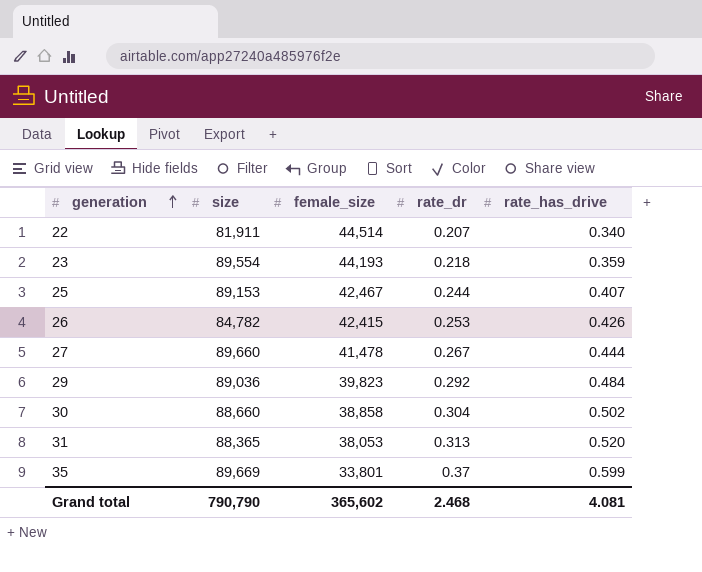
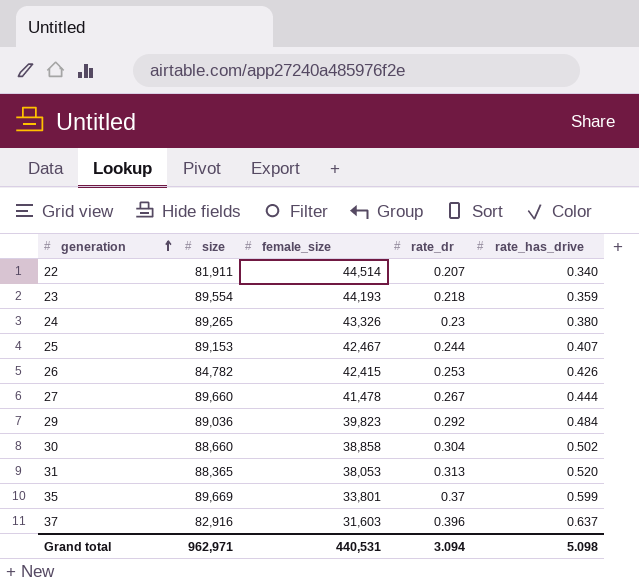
row 24: none -> 89,265 | 43,326 | 0.23 | 0.380
row 37: none -> 82,916 | 31,603 | 0.396 | 0.637
Grand total | size: 790,790 -> 962,971
Grand total | female_size: 365,602 -> 440,531
Grand total | rate_dr: 2.468 -> 3.094
Grand total | rate_has_drive: 4.081 -> 5.098

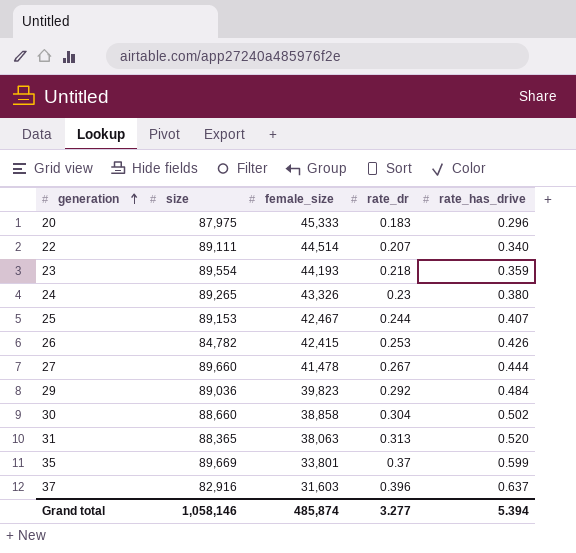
row 20: none -> 87,975 | 45,333 | 0.183 | 0.296
22 | size: 81,911 -> 89,111
31 | female_size: 38,053 -> 38,063
Grand total | size: 962,971 -> 1,058,146
Grand total | female_size: 440,531 -> 485,874
Grand total | rate_dr: 3.094 -> 3.277
Grand total | rate_has_drive: 5.098 -> 5.394

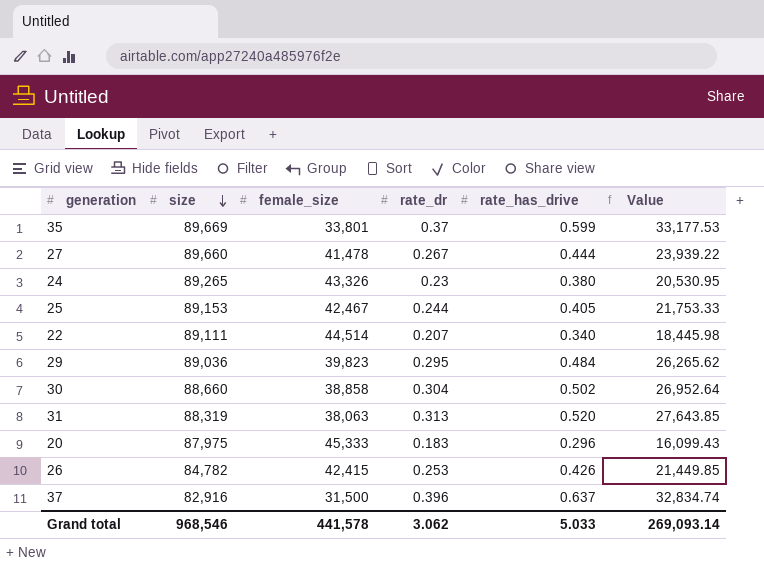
row order: generation ascending -> size descending
column Value | formula: none -> [size] * [rate_dr]
row 23: 89,554 | 44,193 | 0.218 | 0.359 -> none
25 | rate_has_drive: 0.407 -> 0.405
29 | rate_dr: 0.292 -> 0.295
31 | size: 88,365 -> 88,319
37 | female_size: 31,603 -> 31,500
Grand total | size: 1,058,146 -> 968,546
Grand total | female_size: 485,874 -> 441,578
Grand total | rate_dr: 3.277 -> 3.062
Grand total | rate_has_drive: 5.394 -> 5.033

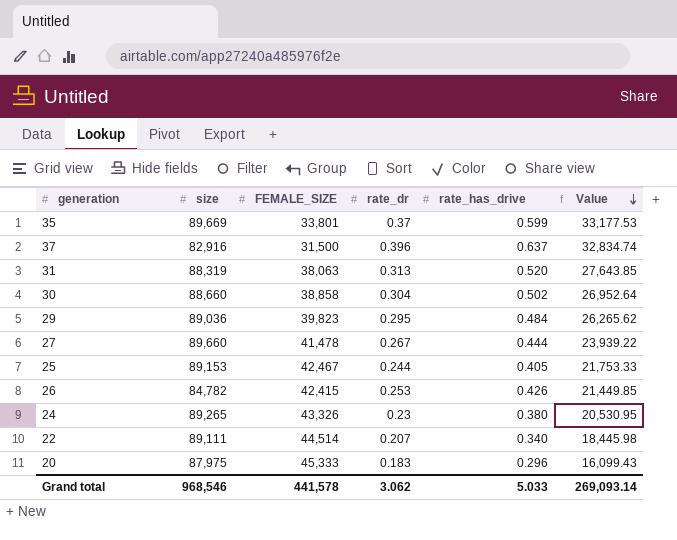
row order: size descending -> Value descending
column name: female_size -> FEMALE_SIZE

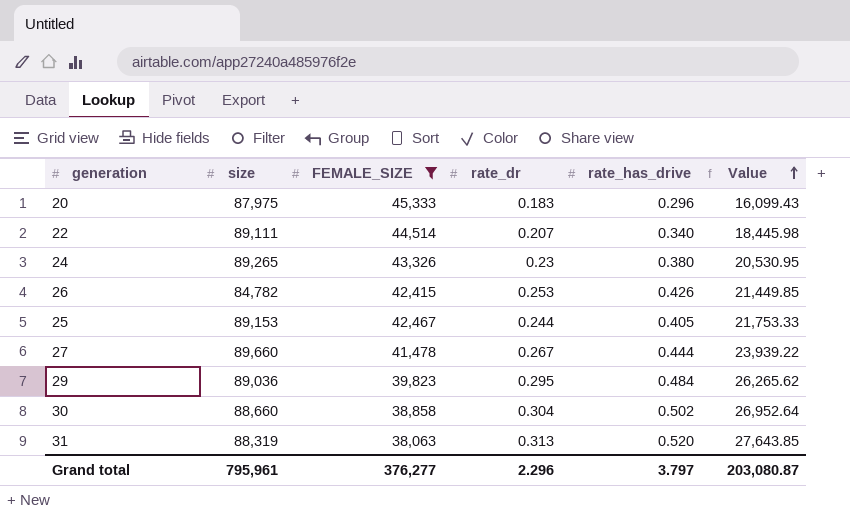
filter: none -> FEMALE_SIZE >= 38,063
row order: Value descending -> Value ascending
Grand total | size: 968,546 -> 795,961
Grand total | FEMALE_SIZE: 441,578 -> 376,277
Grand total | rate_dr: 3.062 -> 2.296
Grand total | rate_has_drive: 5.033 -> 3.797
Grand total | Value: 269,093.14 -> 203,080.87

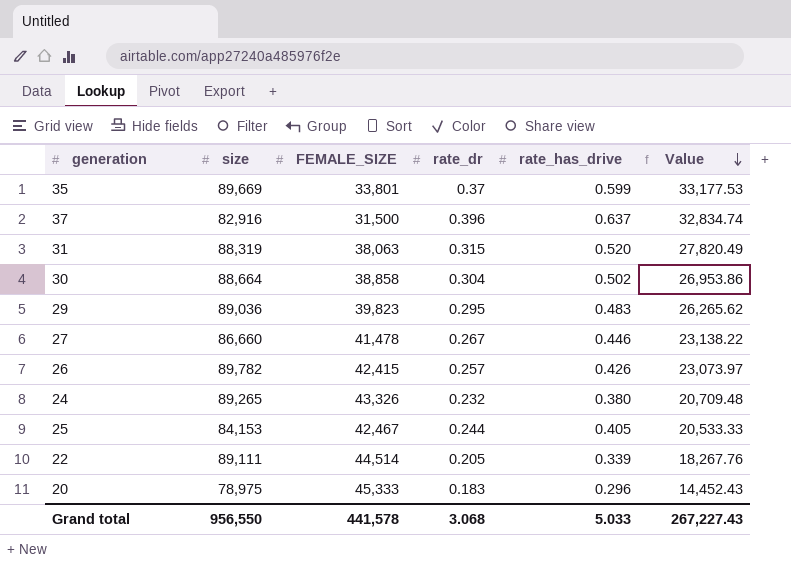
filter: FEMALE_SIZE >= 38,063 -> none
row order: Value ascending -> Value descending
31 | rate_dr: 0.313 -> 0.315
31 | Value: 27,643.85 -> 27,820.49
30 | size: 88,660 -> 88,664
30 | Value: 26,952.64 -> 26,953.86
29 | rate_has_drive: 0.484 -> 0.483
27 | size: 89,660 -> 86,660
27 | rate_has_drive: 0.444 -> 0.446
27 | Value: 23,939.22 -> 23,138.22
26 | size: 84,782 -> 89,782
26 | rate_dr: 0.253 -> 0.257
26 | Value: 21,449.85 -> 23,073.97
24 | rate_dr: 0.23 -> 0.232
24 | Value: 20,530.95 -> 20,709.48
25 | size: 89,153 -> 84,153
25 | Value: 21,753.33 -> 20,533.33
22 | rate_dr: 0.207 -> 0.205
22 | rate_has_drive: 0.340 -> 0.339
22 | Value: 18,445.98 -> 18,267.76
20 | size: 87,975 -> 78,975
20 | Value: 16,099.43 -> 14,452.43
Grand total | size: 795,961 -> 956,550
Grand total | FEMALE_SIZE: 376,277 -> 441,578
Grand total | rate_dr: 2.296 -> 3.068
Grand total | rate_has_drive: 3.797 -> 5.033
Grand total | Value: 203,080.87 -> 267,227.43

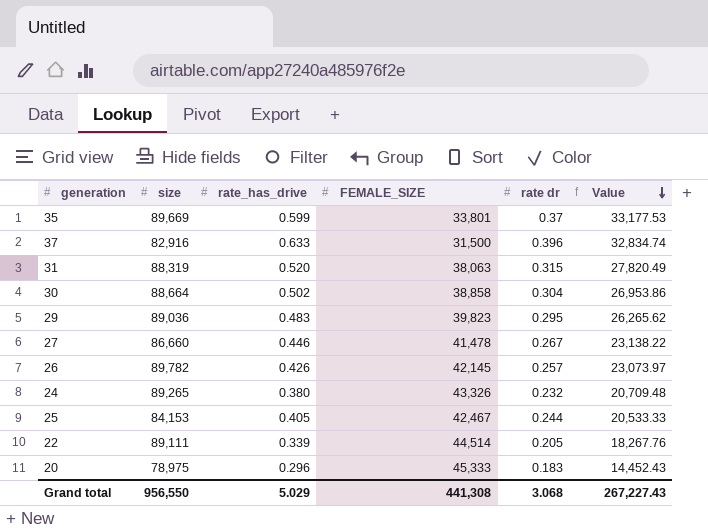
column rate_has_drive | position: 5 -> 3
column name: rate_dr -> rate dr
37 | rate_has_drive: 0.637 -> 0.633
26 | FEMALE_SIZE: 42,415 -> 42,145
Grand total | rate_has_drive: 5.033 -> 5.029
Grand total | FEMALE_SIZE: 441,578 -> 441,308

